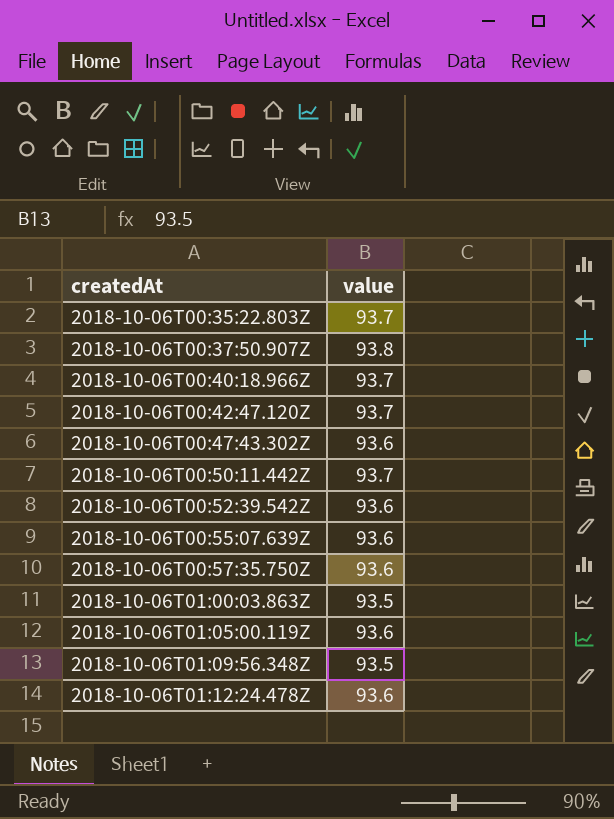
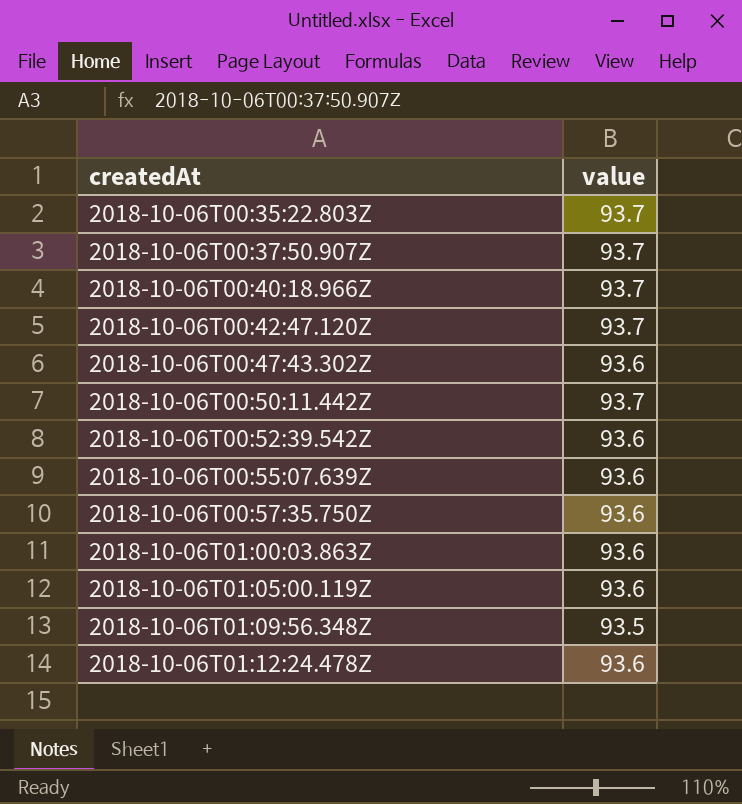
2018-10-06T00:37:50.907Z | value: 93.8 -> 93.7
2018-10-06T01:00:03.863Z | value: 93.5 -> 93.6

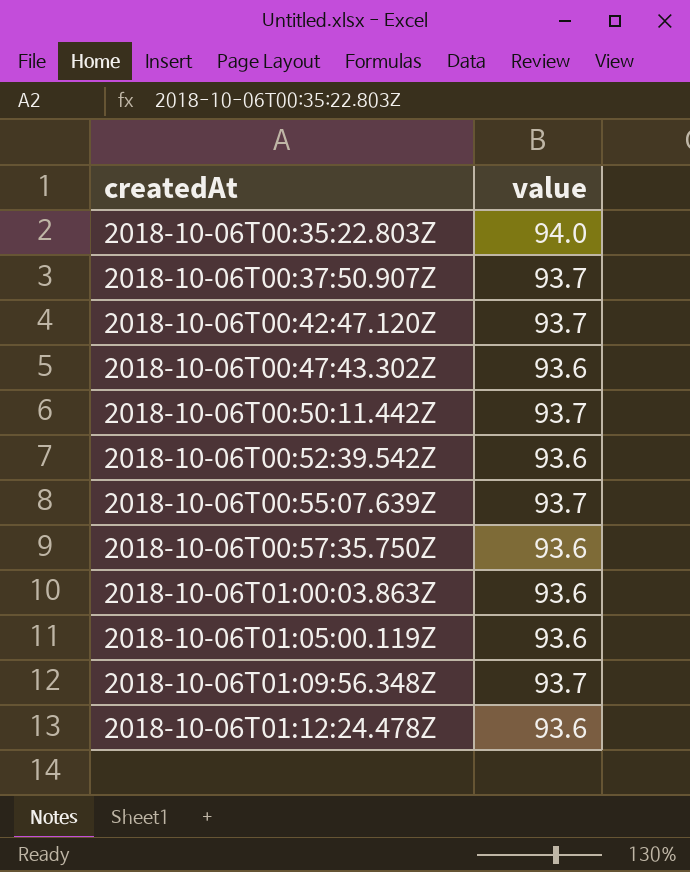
row 2018-10-06T00:40:18.966Z: 93.7 -> none
2018-10-06T00:35:22.803Z | value: 93.7 -> 94.0
2018-10-06T00:55:07.639Z | value: 93.6 -> 93.7
2018-10-06T01:09:56.348Z | value: 93.5 -> 93.7

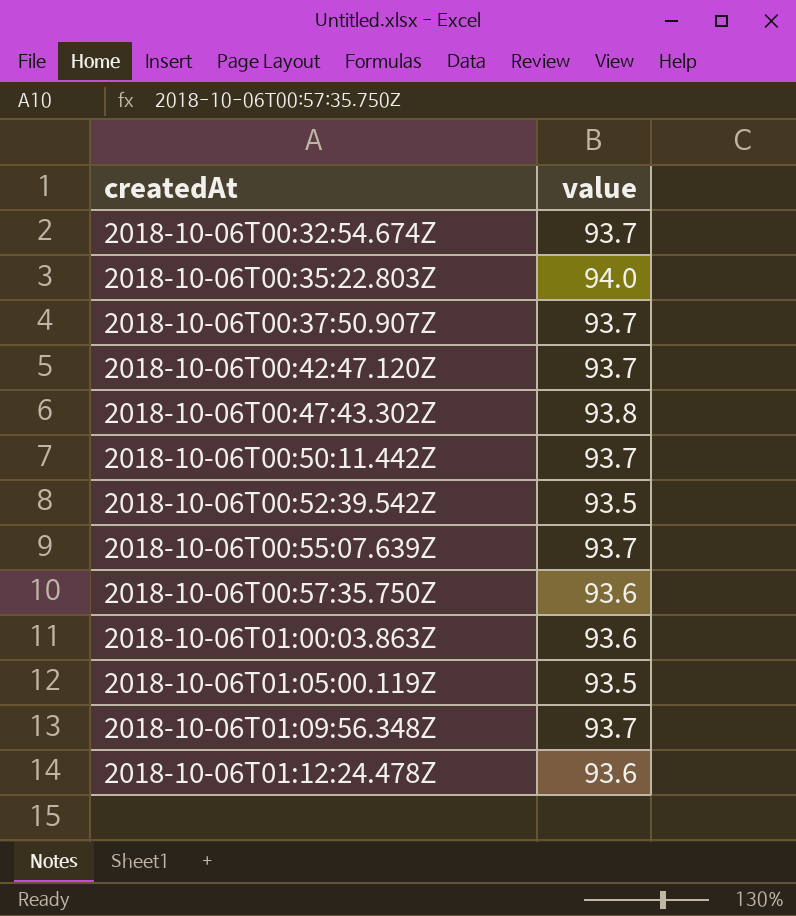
row 2018-10-06T00:32:54.674Z: none -> 93.7
2018-10-06T00:47:43.302Z | value: 93.6 -> 93.8
2018-10-06T00:52:39.542Z | value: 93.6 -> 93.5
2018-10-06T01:05:00.119Z | value: 93.6 -> 93.5

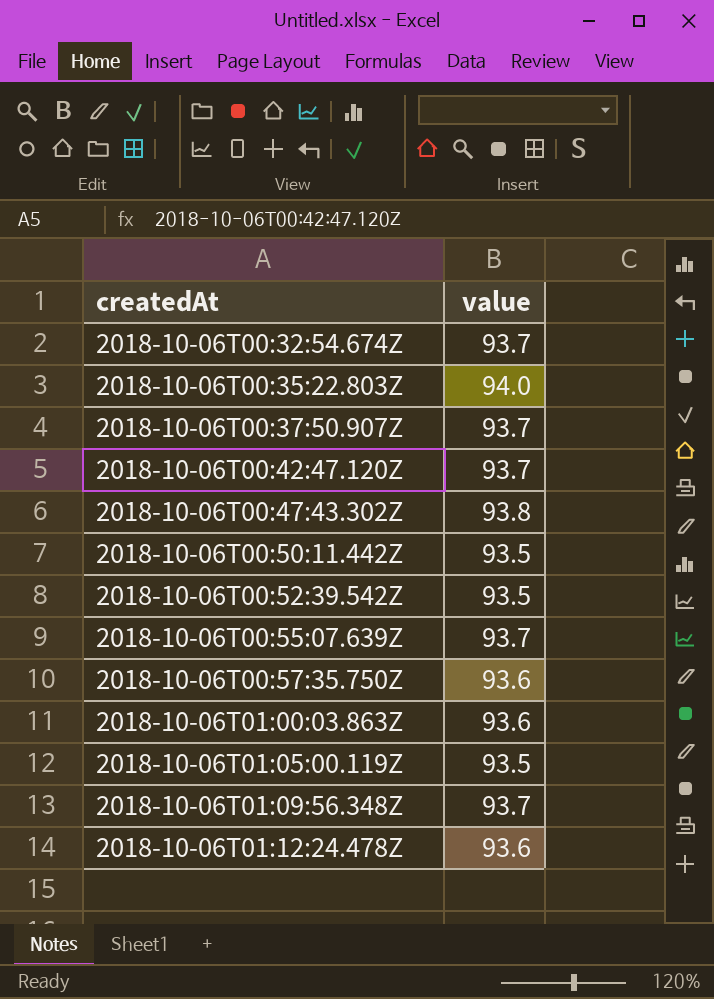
2018-10-06T00:50:11.442Z | value: 93.7 -> 93.5

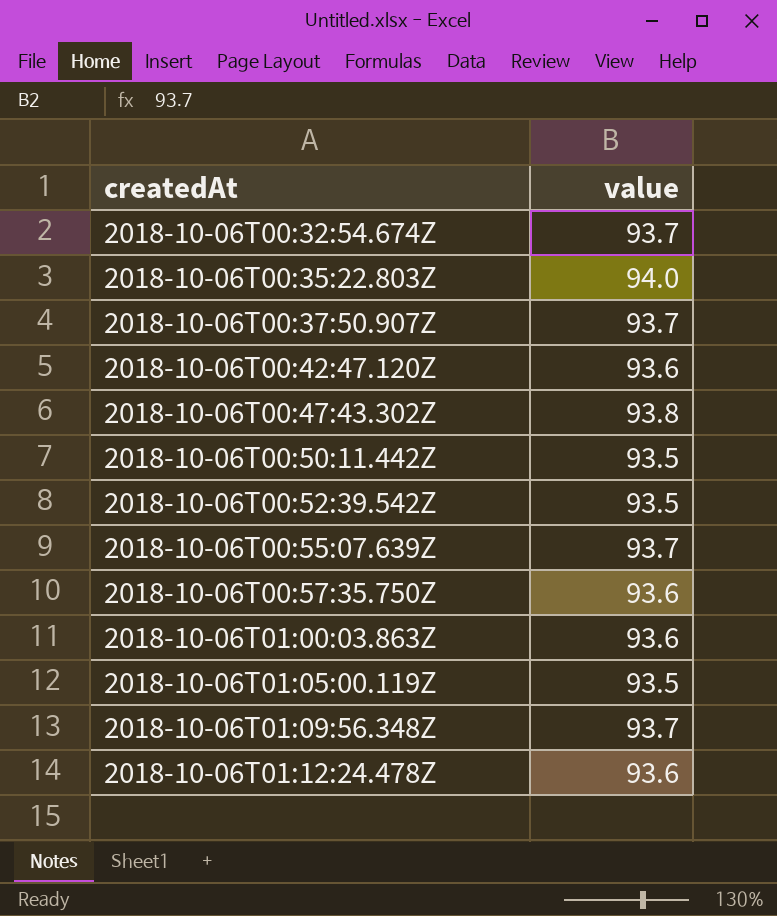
2018-10-06T00:42:47.120Z | value: 93.7 -> 93.6

